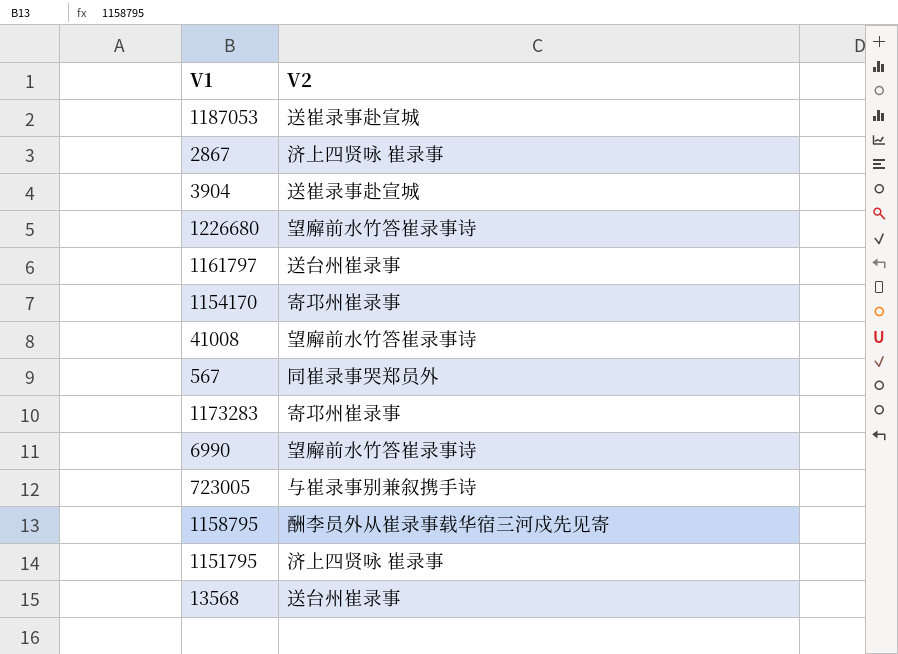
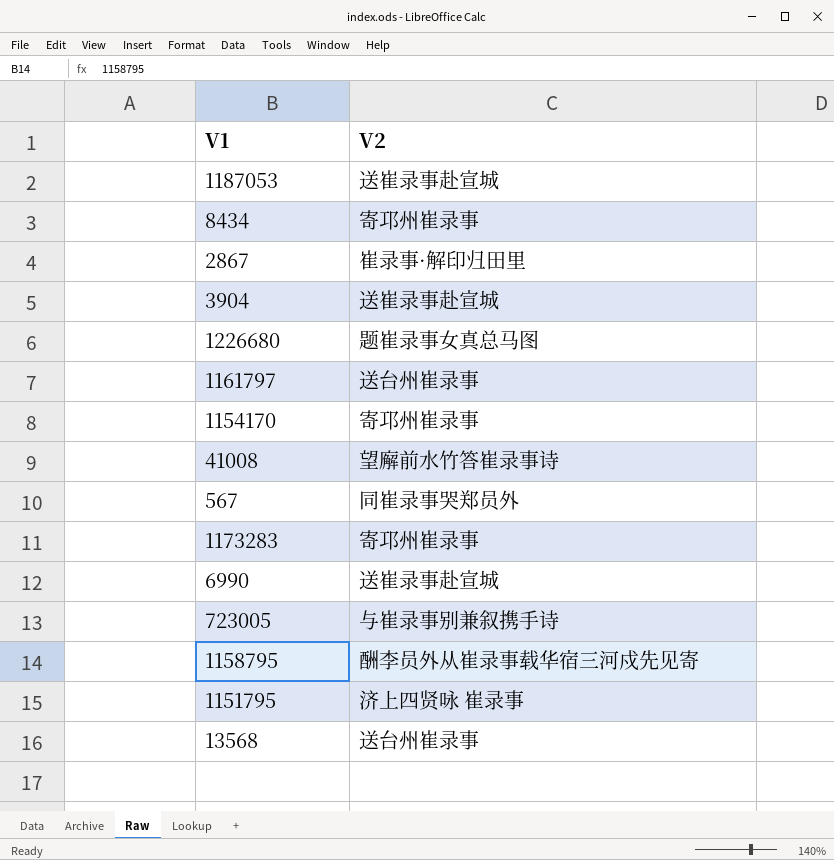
row 8434: none -> 寄邛州崔录事
2867 | V2: 济上四贤咏 崔录事 -> 崔录事·解印归田里
1226680 | V2: 望廨前水竹答崔录事诗 -> 题崔录事女真总马图
6990 | V2: 望廨前水竹答崔录事诗 -> 送崔录事赴宣城

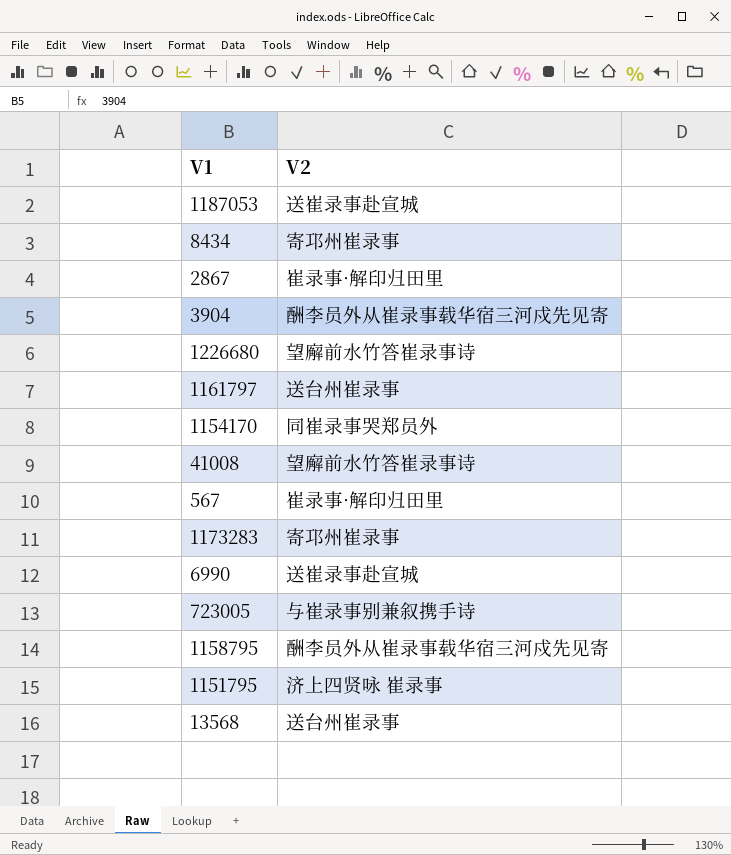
3904 | V2: 送崔录事赴宣城 -> 酬李员外从崔录事载华宿三河戍先见寄
1226680 | V2: 题崔录事女真总马图 -> 望廨前水竹答崔录事诗
1154170 | V2: 寄邛州崔录事 -> 同崔录事哭郑员外
567 | V2: 同崔录事哭郑员外 -> 崔录事·解印归田里

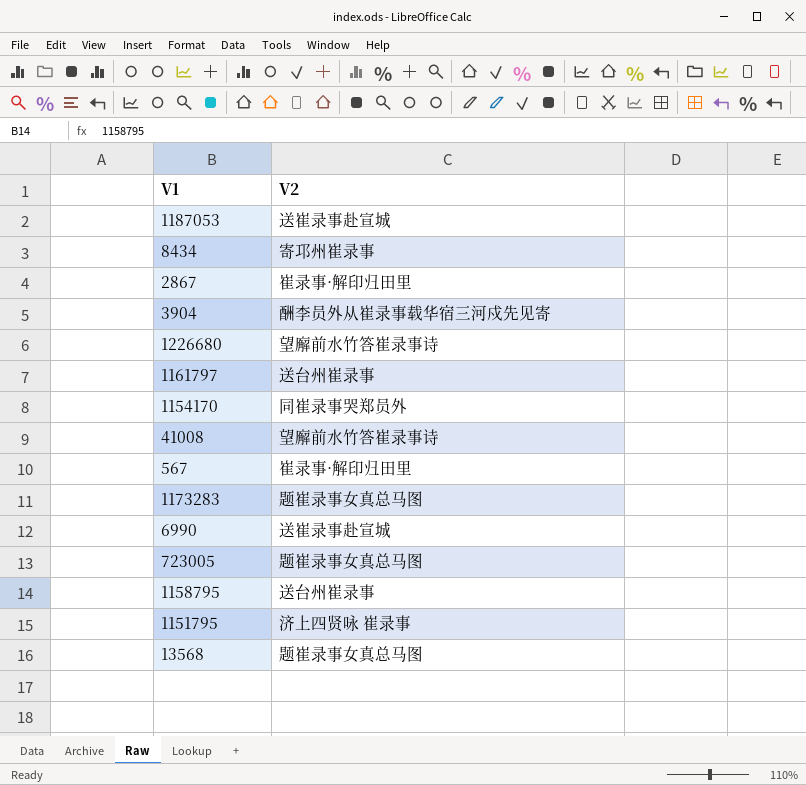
1173283 | V2: 寄邛州崔录事 -> 题崔录事女真总马图
723005 | V2: 与崔录事别兼叙携手诗 -> 题崔录事女真总马图
1158795 | V2: 酬李员外从崔录事载华宿三河戍先见寄 -> 送台州崔录事
13568 | V2: 送台州崔录事 -> 题崔录事女真总马图

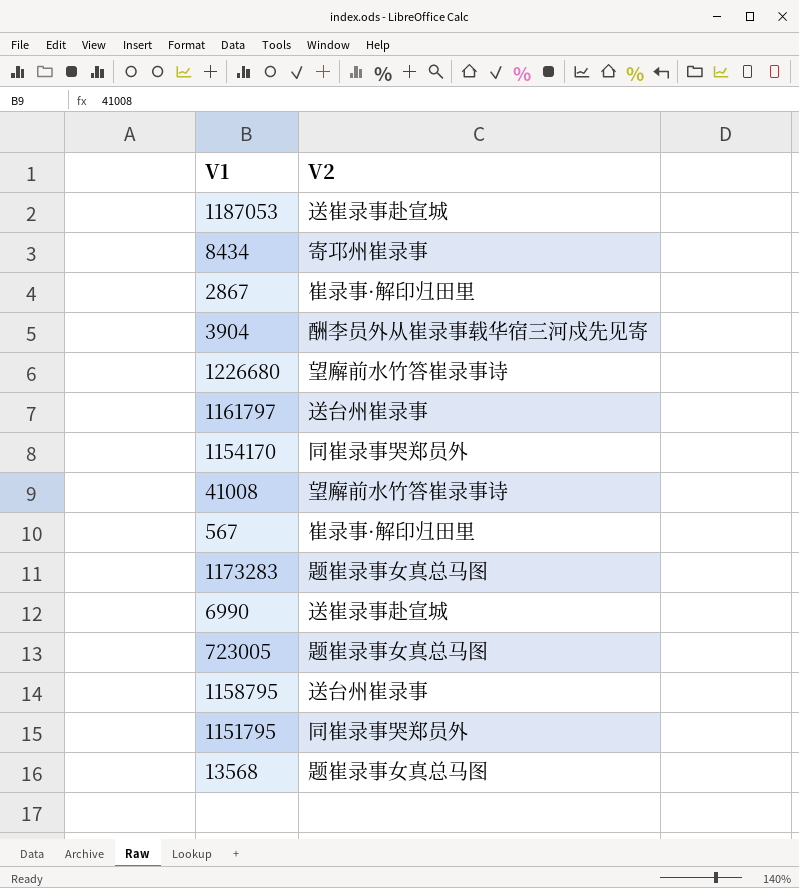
1151795 | V2: 济上四贤咏 崔录事 -> 同崔录事哭郑员外

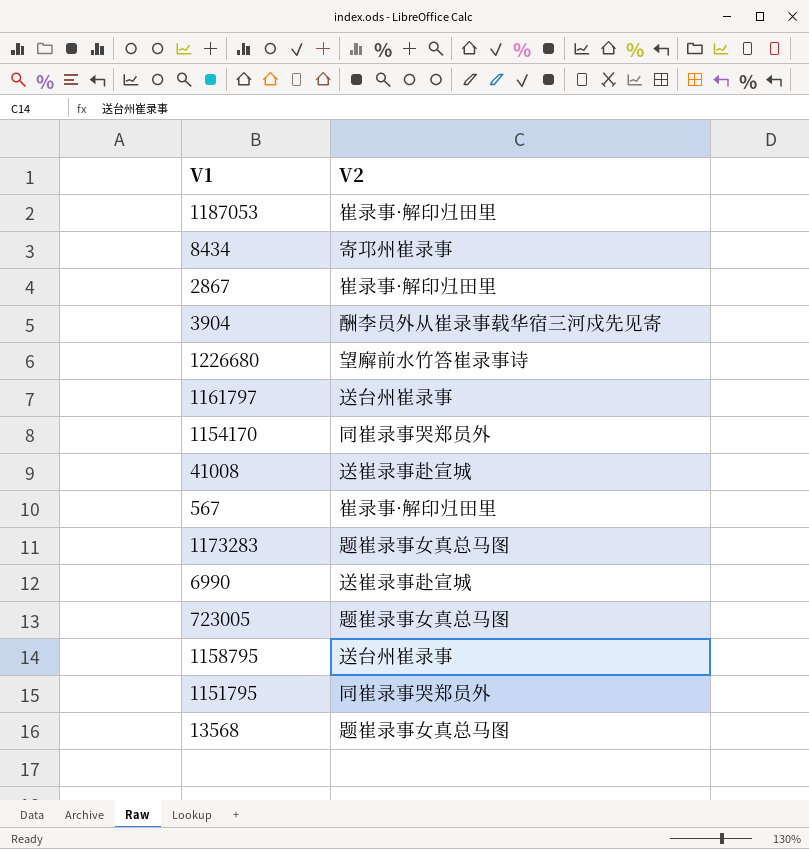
1187053 | V2: 送崔录事赴宣城 -> 崔录事·解印归田里
41008 | V2: 望廨前水竹答崔录事诗 -> 送崔录事赴宣城

